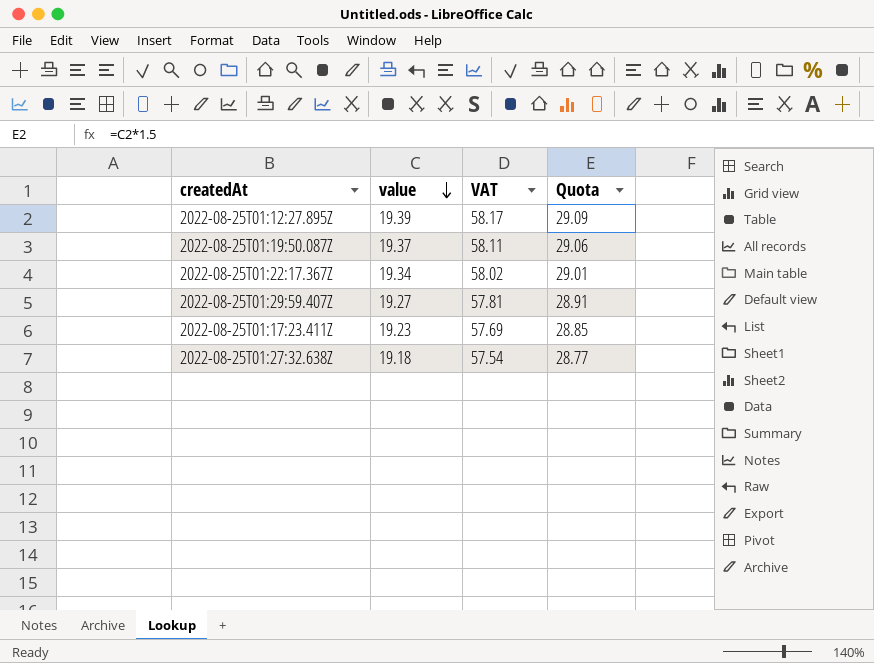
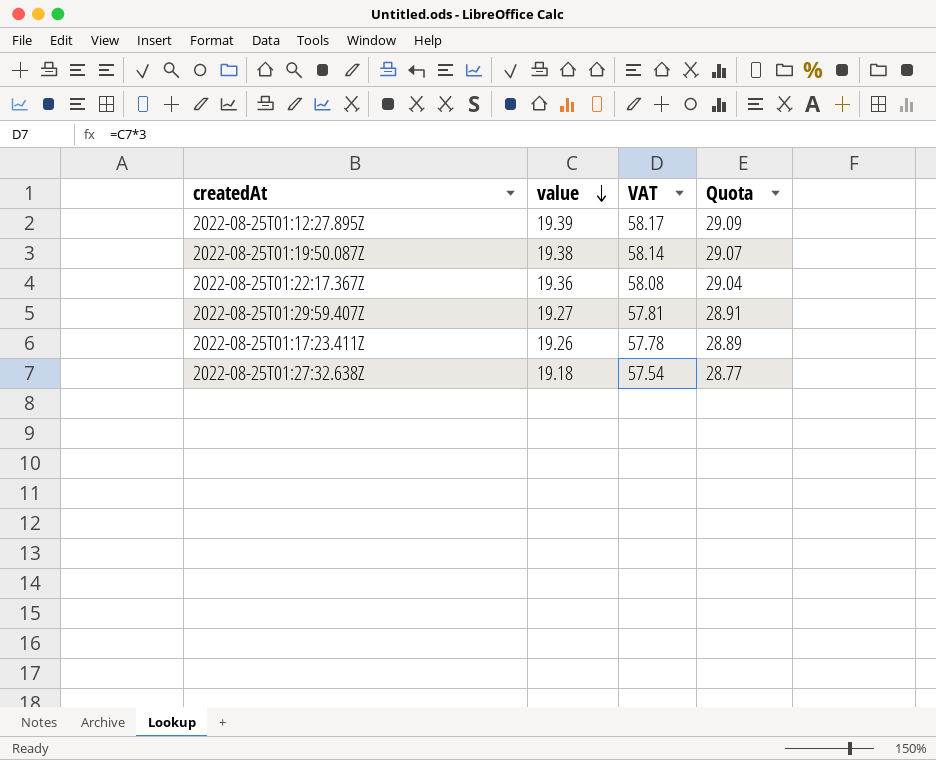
2022-08-25T01:19:50.087Z | value: 19.37 -> 19.38
2022-08-25T01:19:50.087Z | VAT: 58.11 -> 58.14
2022-08-25T01:19:50.087Z | Quota: 29.06 -> 29.07
2022-08-25T01:22:17.367Z | value: 19.34 -> 19.36
2022-08-25T01:22:17.367Z | VAT: 58.02 -> 58.08
2022-08-25T01:22:17.367Z | Quota: 29.01 -> 29.04
2022-08-25T01:17:23.411Z | value: 19.23 -> 19.26
2022-08-25T01:17:23.411Z | VAT: 57.69 -> 57.78
2022-08-25T01:17:23.411Z | Quota: 28.85 -> 28.89

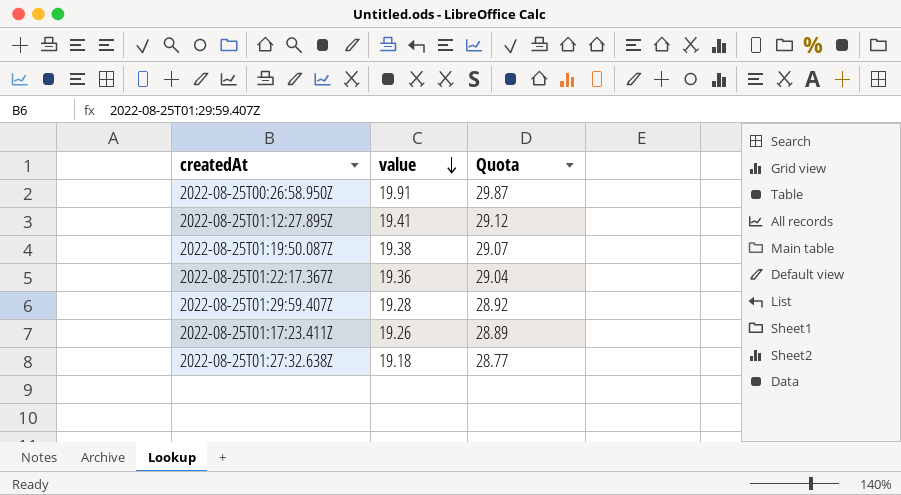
column VAT | formula: [value] * 3 -> none
row 2022-08-25T00:26:58.950Z: none -> 19.91 | 29.87
2022-08-25T01:12:27.895Z | value: 19.39 -> 19.41
2022-08-25T01:12:27.895Z | Quota: 29.09 -> 29.12
2022-08-25T01:29:59.407Z | value: 19.27 -> 19.28
2022-08-25T01:29:59.407Z | Quota: 28.91 -> 28.92

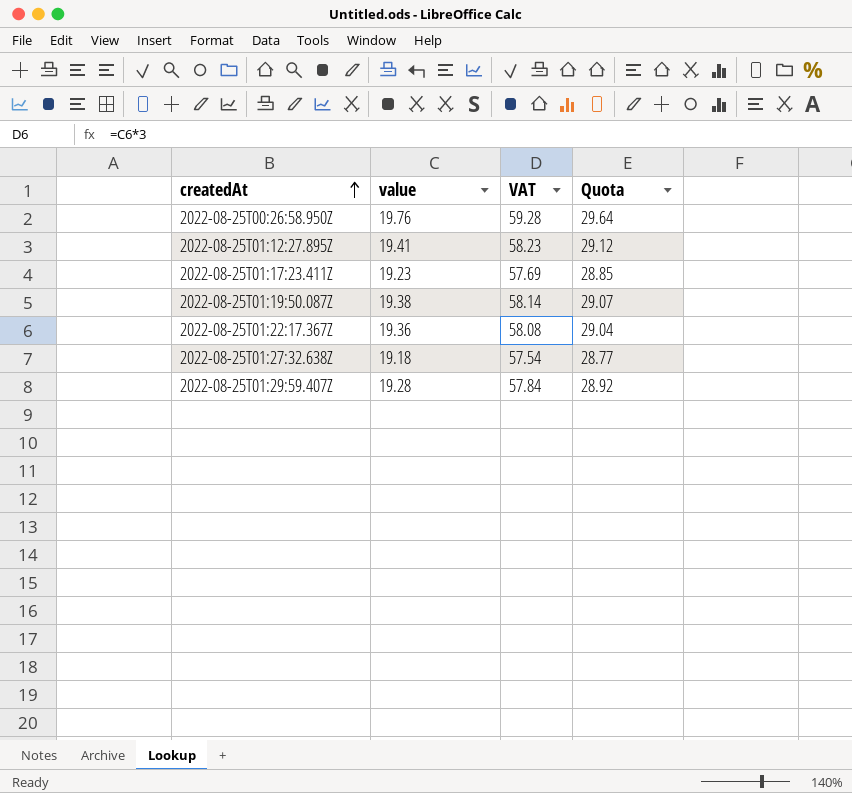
row order: value descending -> createdAt ascending
column VAT | formula: none -> [value] * 3
2022-08-25T00:26:58.950Z | value: 19.91 -> 19.76
2022-08-25T00:26:58.950Z | Quota: 29.87 -> 29.64
2022-08-25T01:17:23.411Z | value: 19.26 -> 19.23
2022-08-25T01:17:23.411Z | Quota: 28.89 -> 28.85

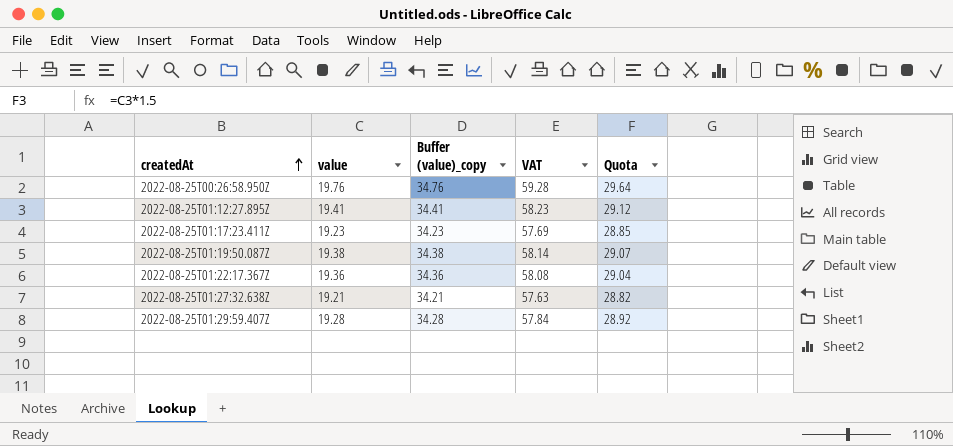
column Buffer (value)_copy | formula: none -> [value] + 15
2022-08-25T01:27:32.638Z | value: 19.18 -> 19.21
2022-08-25T01:27:32.638Z | VAT: 57.54 -> 57.63
2022-08-25T01:27:32.638Z | Quota: 28.77 -> 28.82

